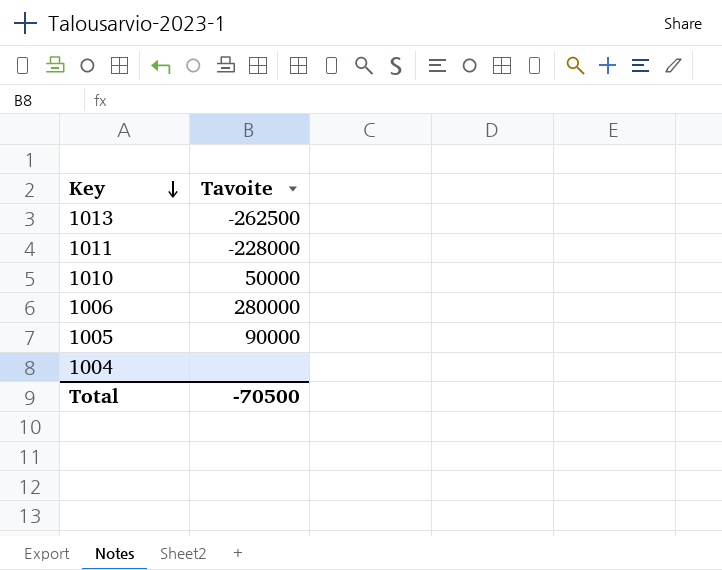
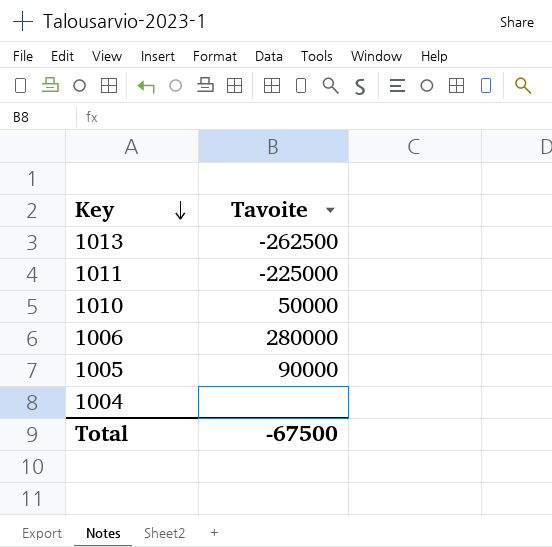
1011 | Tavoite: -228000 -> -225000
Total | Tavoite: -70500 -> -67500

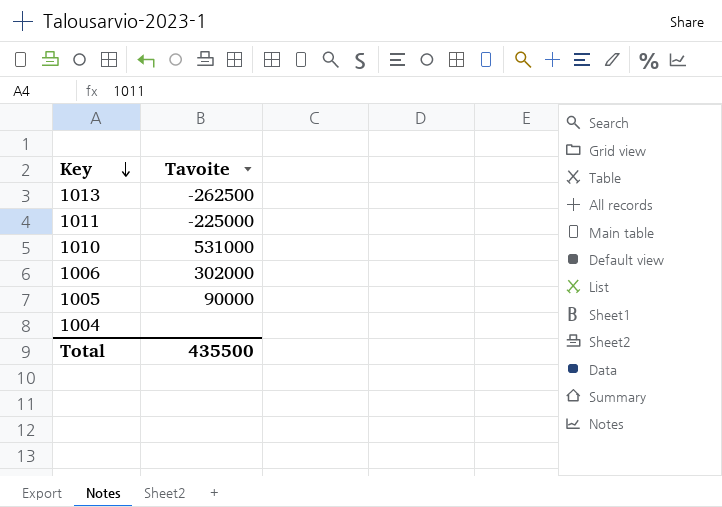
1010 | Tavoite: 50000 -> 531000
1006 | Tavoite: 280000 -> 302000
Total | Tavoite: -67500 -> 435500

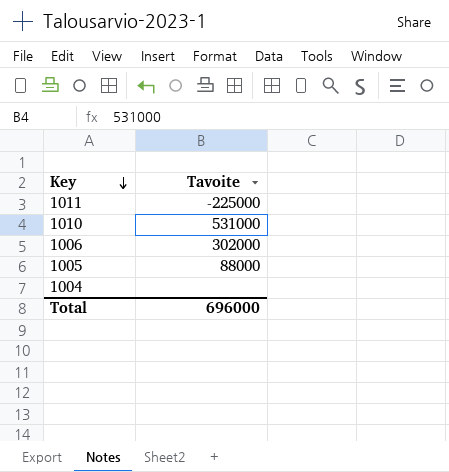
row 1013: -262500 -> none
1005 | Tavoite: 90000 -> 88000
Total | Tavoite: 435500 -> 696000

